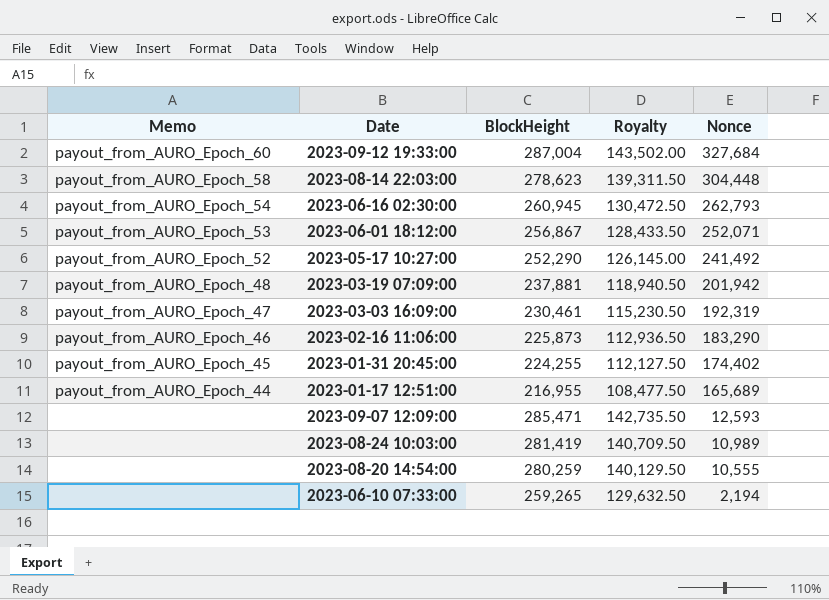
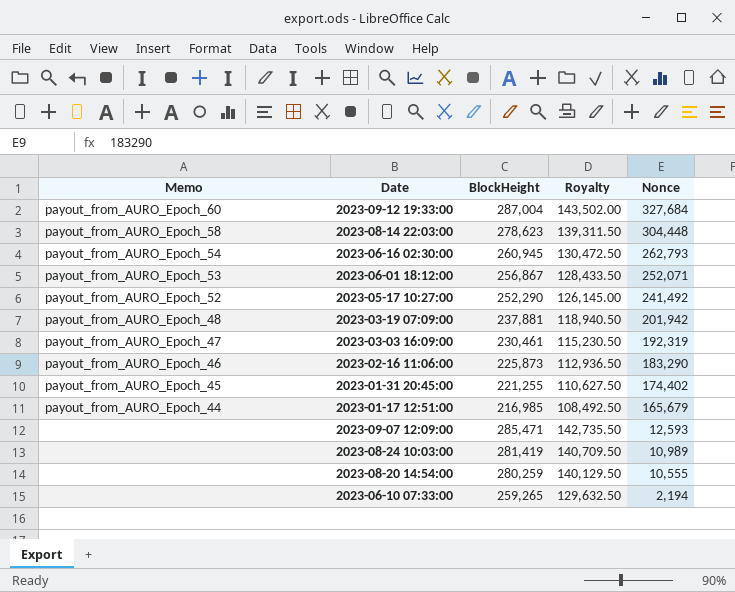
2023-01-31 20:45:00 | BlockHeight: 224,255 -> 221,255
2023-01-31 20:45:00 | Royalty: 112,127.50 -> 110,627.50
2023-01-17 12:51:00 | BlockHeight: 216,955 -> 216,985
2023-01-17 12:51:00 | Royalty: 108,477.50 -> 108,492.50
2023-01-17 12:51:00 | Nonce: 165,689 -> 165,679

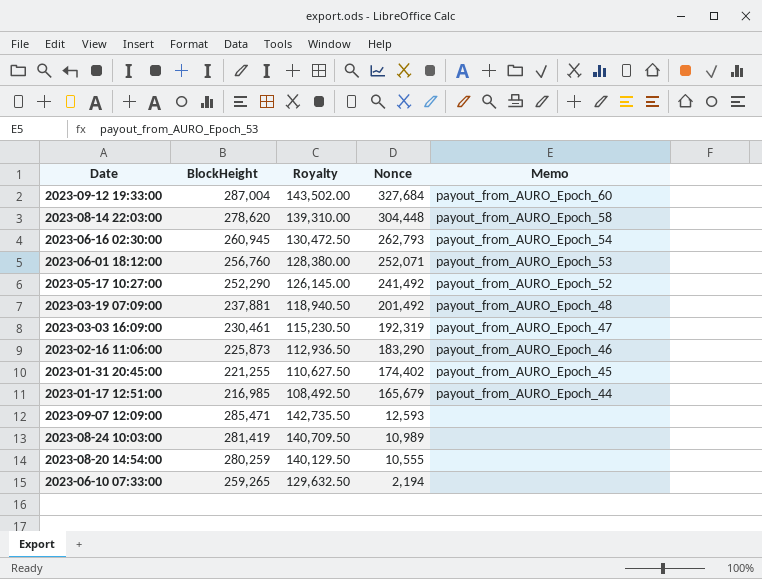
column Memo | position: 1 -> 5
2023-08-14 22:03:00 | BlockHeight: 278,623 -> 278,620
2023-08-14 22:03:00 | Royalty: 139,311.50 -> 139,310.00
2023-06-01 18:12:00 | BlockHeight: 256,867 -> 256,760
2023-06-01 18:12:00 | Royalty: 128,433.50 -> 128,380.00
2023-03-19 07:09:00 | Nonce: 201,942 -> 201,492

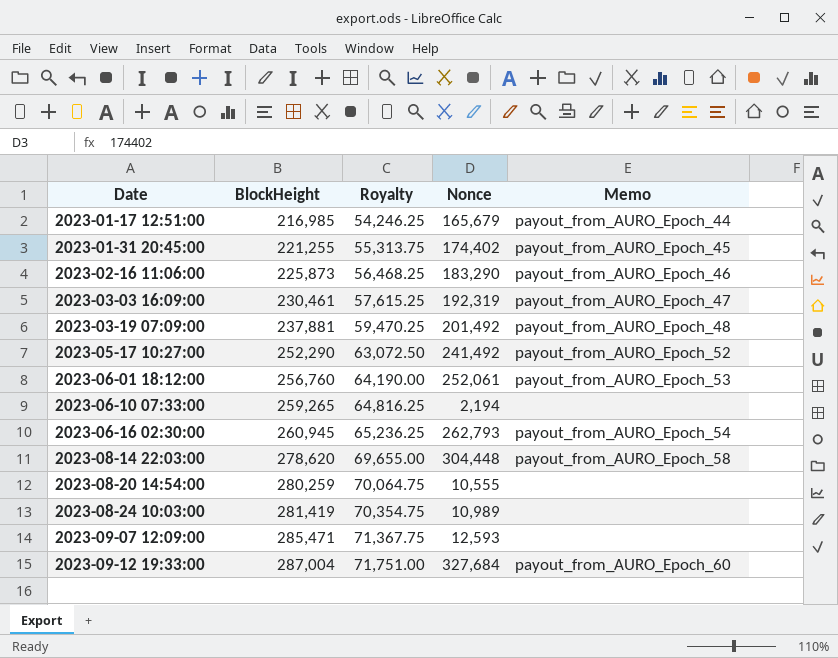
row order: Nonce descending -> Date ascending
column Royalty | formula: [BlockHeight] * 0.5 -> [BlockHeight] * 0.25
2023-06-01 18:12:00 | Nonce: 252,071 -> 252,061

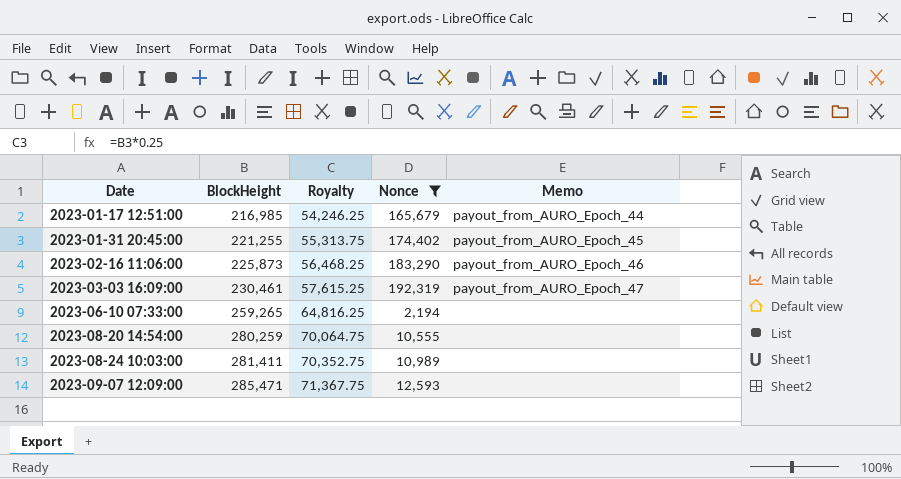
filter: none -> Nonce <= 192,319
2023-08-24 10:03:00 | BlockHeight: 281,419 -> 281,411
2023-08-24 10:03:00 | Royalty: 70,354.75 -> 70,352.75

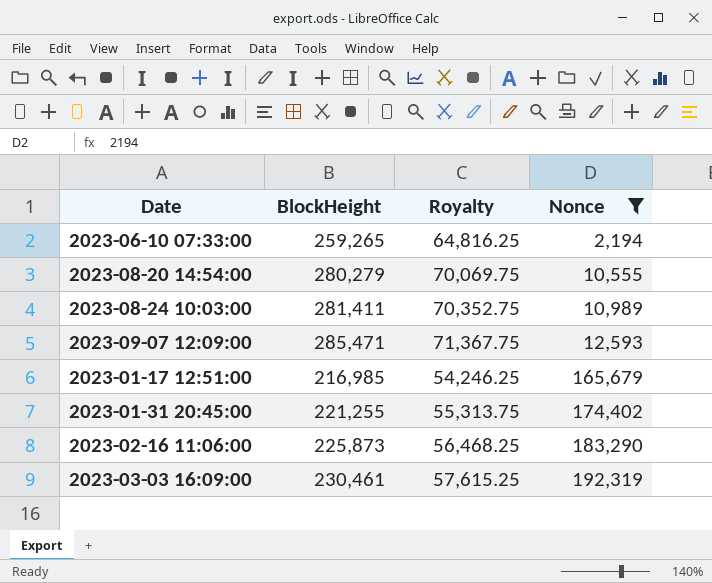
row order: Date ascending -> Nonce ascending
column Memo | position: 5 -> none
2023-08-20 14:54:00 | BlockHeight: 280,259 -> 280,279
2023-08-20 14:54:00 | Royalty: 70,064.75 -> 70,069.75

